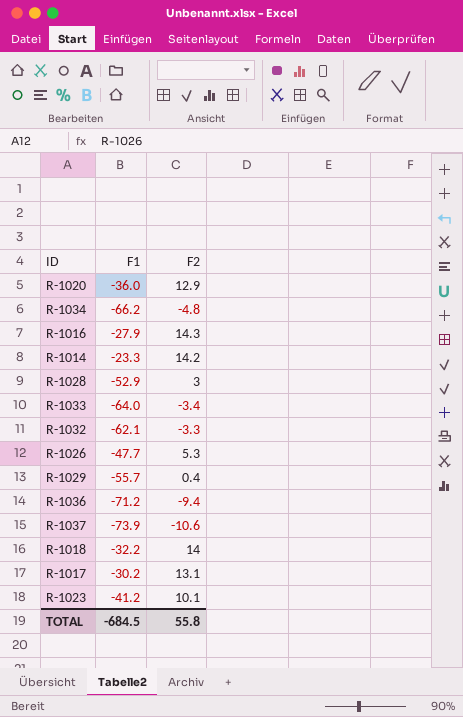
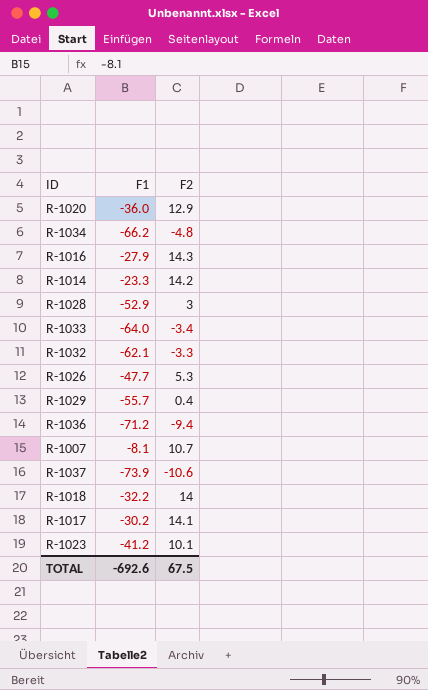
row R-1007: none -> -8.1 | 10.7
R-1017 | F2: 13.1 -> 14.1
TOTAL | F1: -684.5 -> -692.6
TOTAL | F2: 55.8 -> 67.5

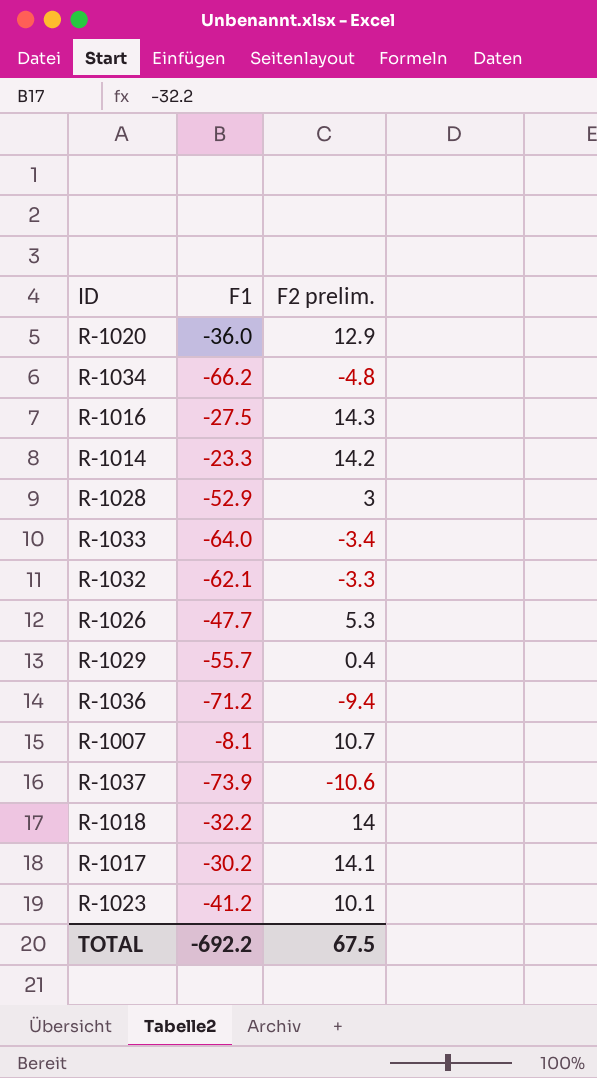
column name: F2 -> F2 prelim.
R-1016 | F1: -27.9 -> -27.5
TOTAL | F1: -692.6 -> -692.2

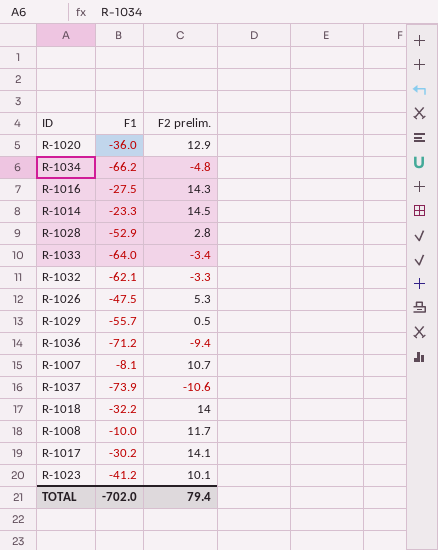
R-1014 | F2 prelim.: 14.2 -> 14.5
R-1028 | F2 prelim.: 3 -> 2.8
R-1026 | F1: -47.7 -> -47.5
R-1029 | F2 prelim.: 0.4 -> 0.5
row R-1008: none -> -10.0 | 11.7
TOTAL | F1: -692.2 -> -702.0
TOTAL | F2 prelim.: 67.5 -> 79.4

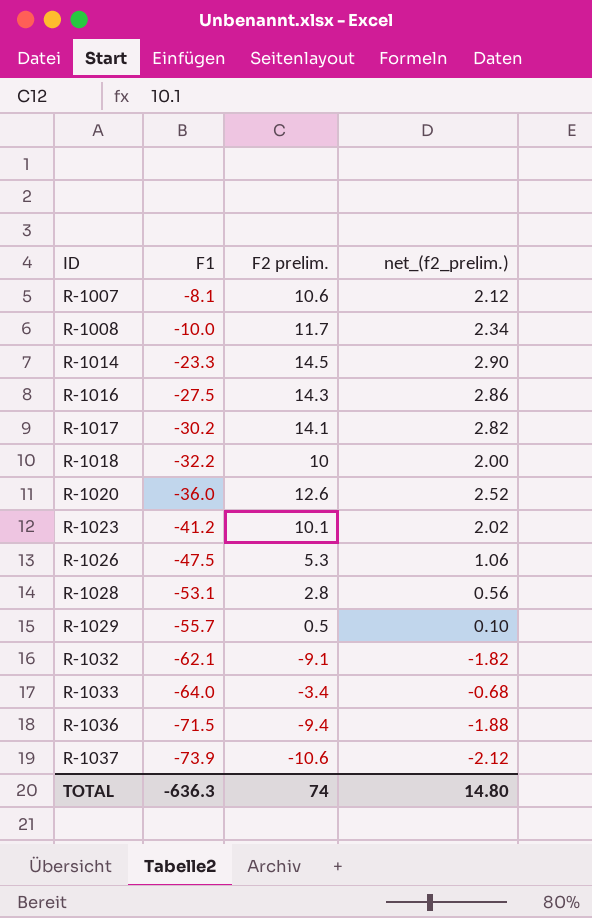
row order: none -> ID ascending
column net_(f2_prelim.) | formula: none -> [F2 prelim.] * 0.2
row R-1034: -66.2 | -4.8 -> none
R-1007 | F2 prelim.: 10.7 -> 10.6
R-1018 | F2 prelim.: 14 -> 10
R-1020 | F2 prelim.: 12.9 -> 12.6
R-1028 | F1: -52.9 -> -53.1
R-1032 | F2 prelim.: -3.3 -> -9.1
R-1036 | F1: -71.2 -> -71.5
TOTAL | F1: -702.0 -> -636.3
TOTAL | F2 prelim.: 79.4 -> 74

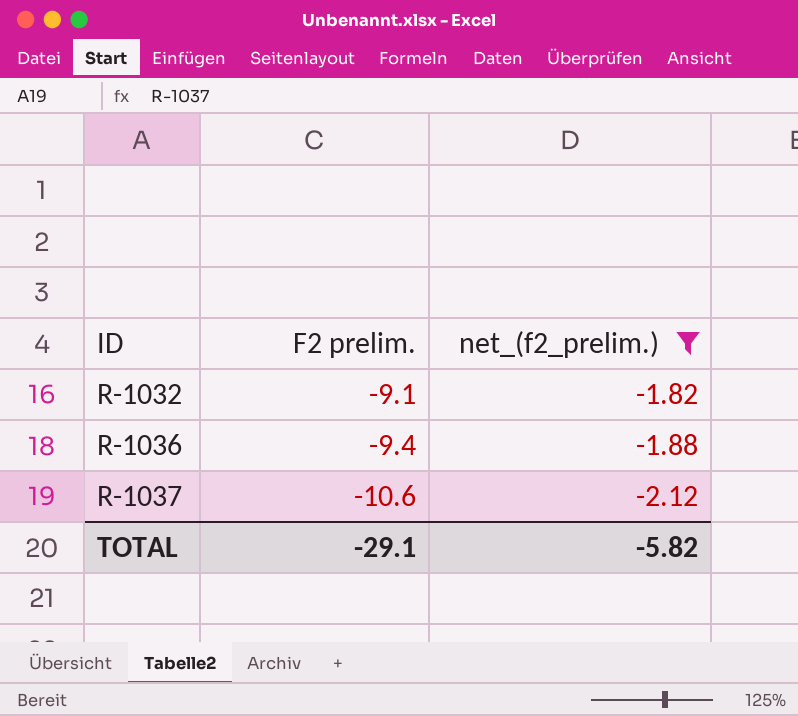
filter: none -> net_(f2_prelim.) <= -1.82
column F1 | position: 2 -> none
TOTAL | F2 prelim.: 74 -> -29.1
TOTAL | net_(f2_prelim.): 14.80 -> -5.82

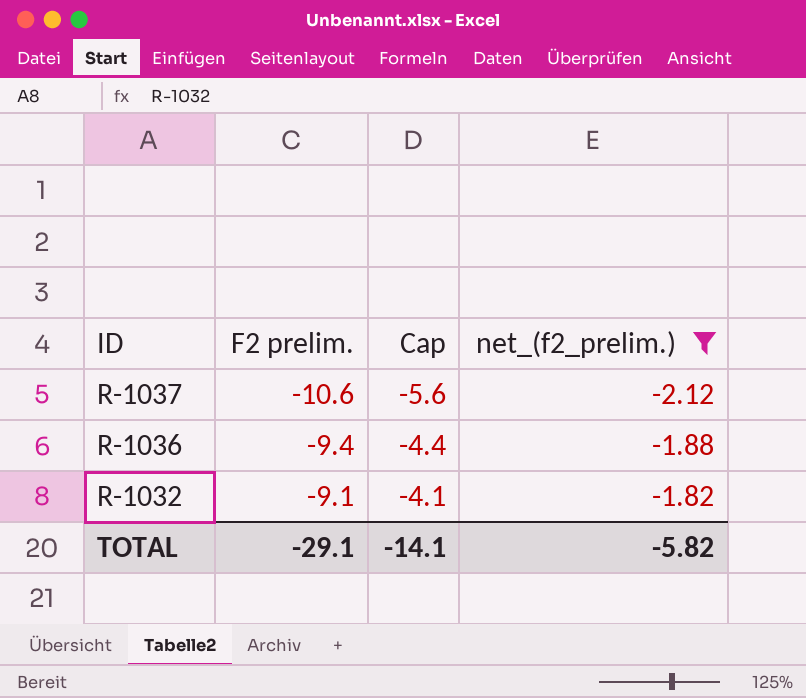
row order: ID ascending -> ID descending
column Cap | formula: none -> [F2 prelim.] + 5

